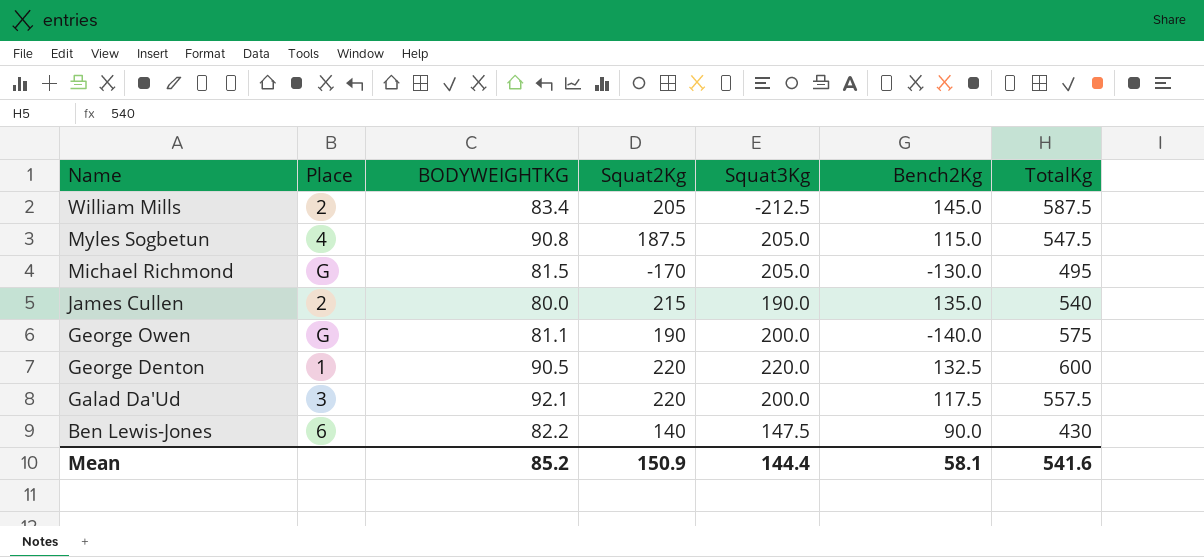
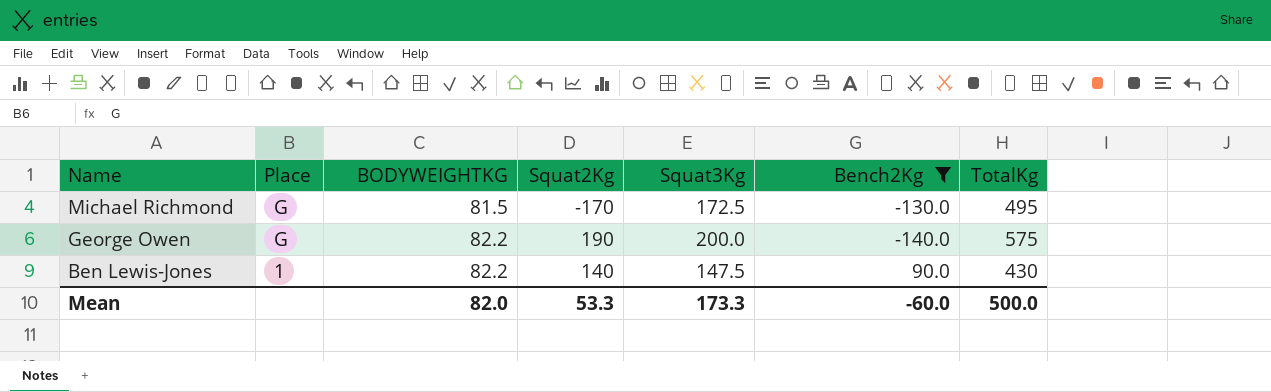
filter: none -> Bench2Kg <= 90.0
Michael Richmond | Squat3Kg: 205.0 -> 172.5
George Owen | BODYWEIGHTKG: 81.1 -> 82.2
Ben Lewis-Jones | Place: 6 -> 1
Mean | BODYWEIGHTKG: 85.2 -> 82.0
Mean | Squat2Kg: 150.9 -> 53.3
Mean | Squat3Kg: 144.4 -> 173.3
Mean | Bench2Kg: 58.1 -> -60.0
Mean | TotalKg: 541.6 -> 500.0

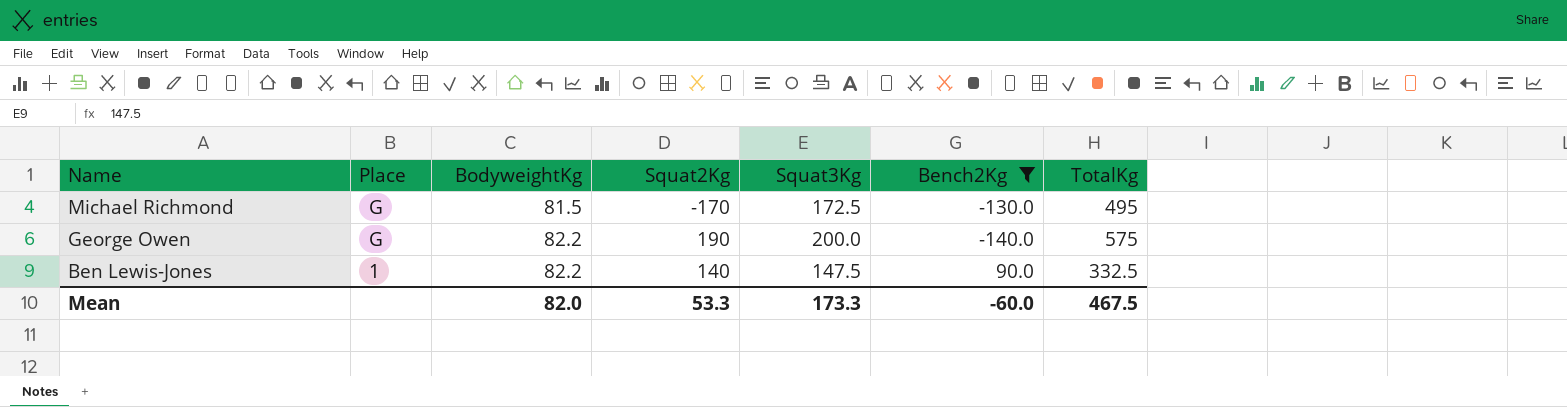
column name: BODYWEIGHTKG -> BodyweightKg
Ben Lewis-Jones | TotalKg: 430 -> 332.5
Mean | TotalKg: 500.0 -> 467.5

